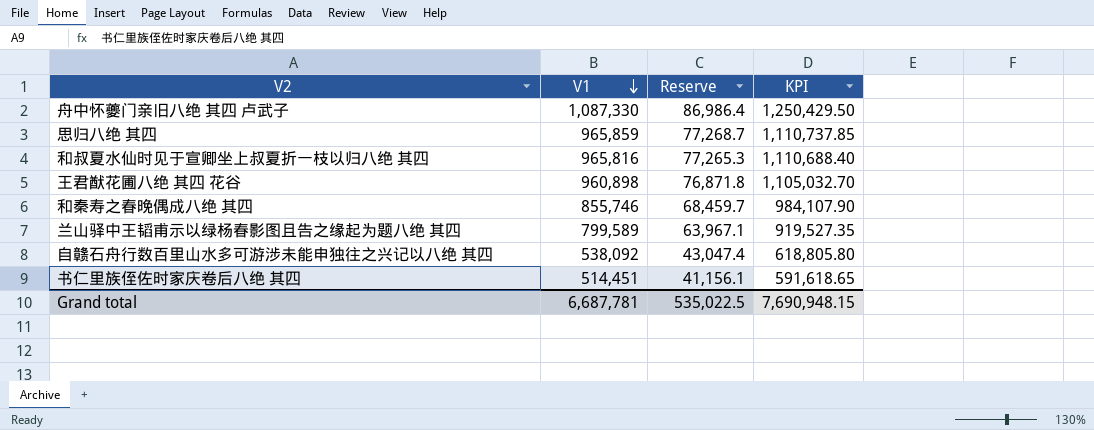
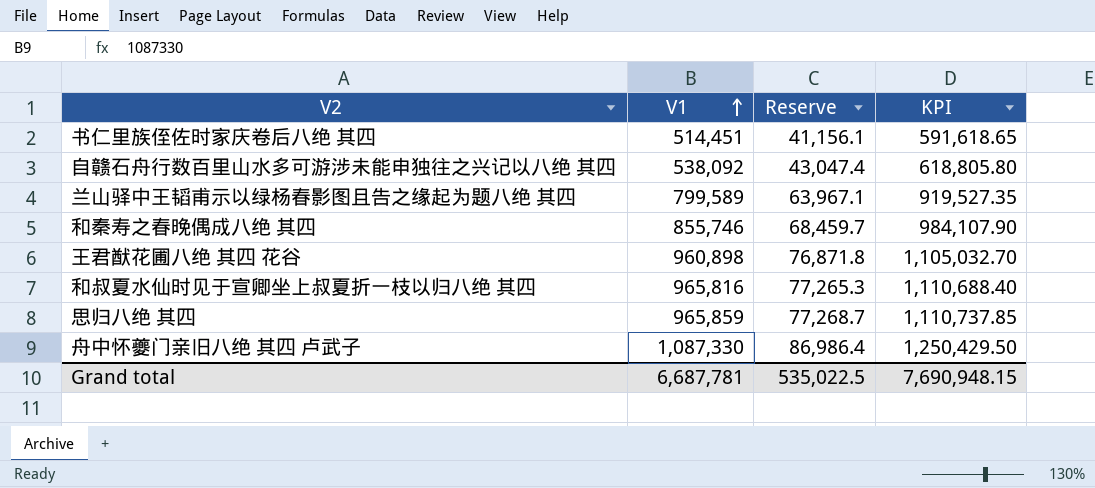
row order: V1 descending -> V1 ascending

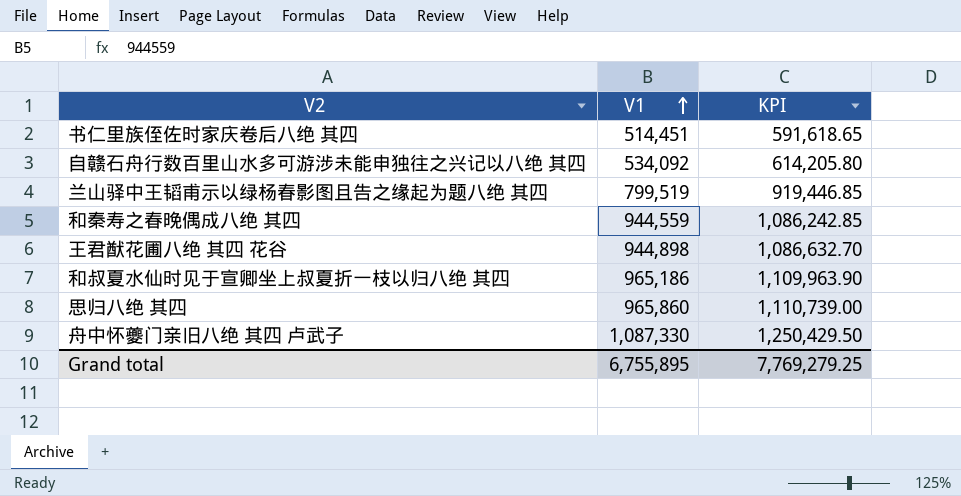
column Reserve | formula: [V1] * 0.08 -> none
自赣石舟行数百里山水多可游涉未能申独往之兴记以八绝 其四 | V1: 538,092 -> 534,092
自赣石舟行数百里山水多可游涉未能申独往之兴记以八绝 其四 | KPI: 618,805.80 -> 614,205.80
兰山驿中王韬甫示以绿杨春影图且告之缘起为题八绝 其四 | V1: 799,589 -> 799,519
兰山驿中王韬甫示以绿杨春影图且告之缘起为题八绝 其四 | KPI: 919,527.35 -> 919,446.85
和秦寿之春晚偶成八绝 其四 | V1: 855,746 -> 944,559
和秦寿之春晚偶成八绝 其四 | KPI: 984,107.90 -> 1,086,242.85
王君猷花圃八绝 其四 花谷 | V1: 960,898 -> 944,898
王君猷花圃八绝 其四 花谷 | KPI: 1,105,032.70 -> 1,086,632.70
和叔夏水仙时见于宣卿坐上叔夏折一枝以归八绝 其四 | V1: 965,816 -> 965,186
和叔夏水仙时见于宣卿坐上叔夏折一枝以归八绝 其四 | KPI: 1,110,688.40 -> 1,109,963.90
思归八绝 其四 | V1: 965,859 -> 965,860
思归八绝 其四 | KPI: 1,110,737.85 -> 1,110,739.00
Grand total | V1: 6,687,781 -> 6,755,895
Grand total | KPI: 7,690,948.15 -> 7,769,279.25

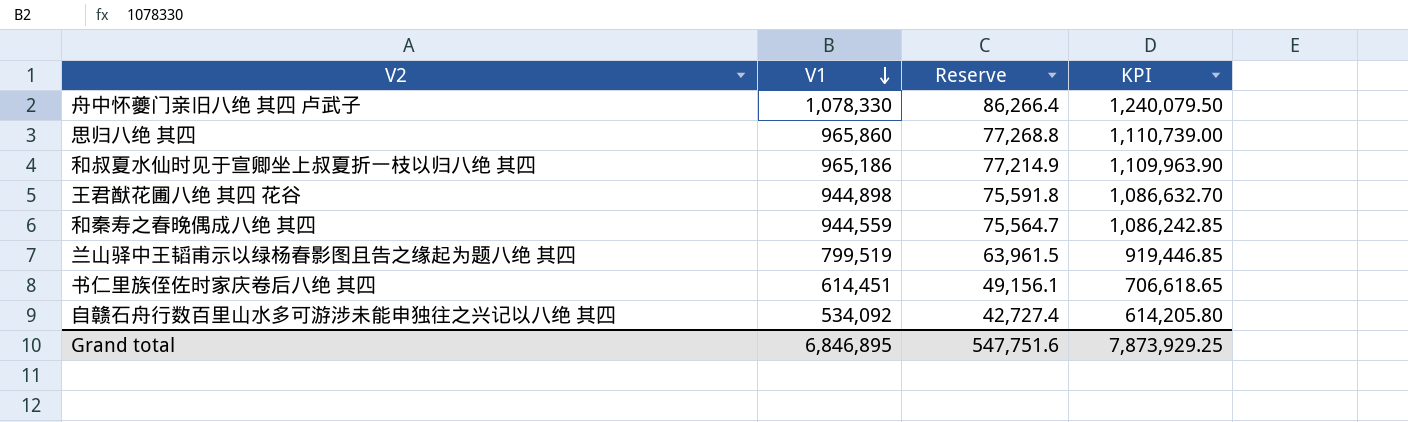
row order: V1 ascending -> V1 descending
column Reserve | formula: none -> [V1] * 0.08
舟中怀夔门亲旧八绝 其四 卢武子 | V1: 1,087,330 -> 1,078,330
舟中怀夔门亲旧八绝 其四 卢武子 | KPI: 1,250,429.50 -> 1,240,079.50
书仁里族侄佐时家庆卷后八绝 其四 | V1: 514,451 -> 614,451
书仁里族侄佐时家庆卷后八绝 其四 | KPI: 591,618.65 -> 706,618.65
Grand total | V1: 6,755,895 -> 6,846,895
Grand total | KPI: 7,769,279.25 -> 7,873,929.25

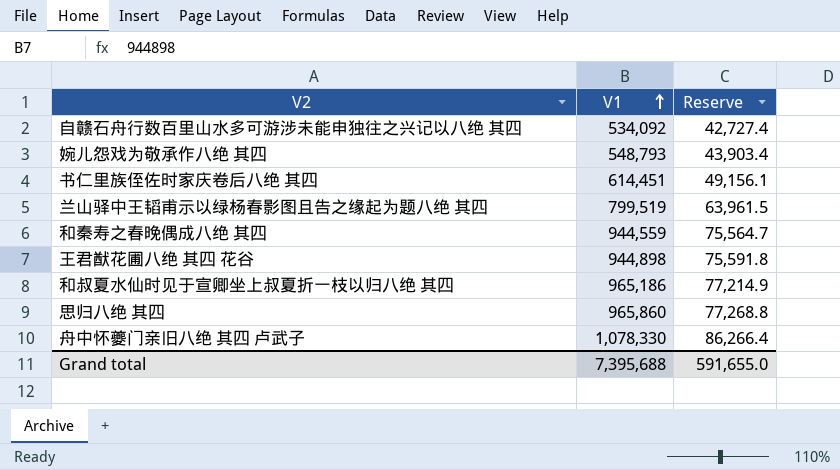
row order: V1 descending -> V1 ascending
column KPI | formula: [V1] * 1.15 -> none
row 婉儿怨戏为敬承作八绝 其四: none -> 548,793 | 43,903.4
Grand total | V1: 6,846,895 -> 7,395,688
Grand total | Reserve: 547,751.6 -> 591,655.0

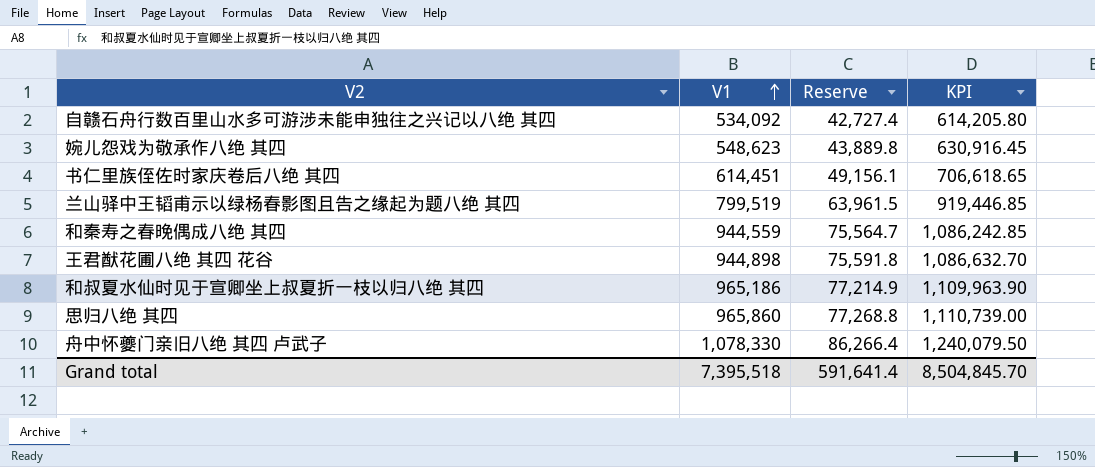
column KPI | formula: none -> [V1] * 1.15
婉儿怨戏为敬承作八绝 其四 | V1: 548,793 -> 548,623
婉儿怨戏为敬承作八绝 其四 | Reserve: 43,903.4 -> 43,889.8
Grand total | V1: 7,395,688 -> 7,395,518
Grand total | Reserve: 591,655.0 -> 591,641.4

